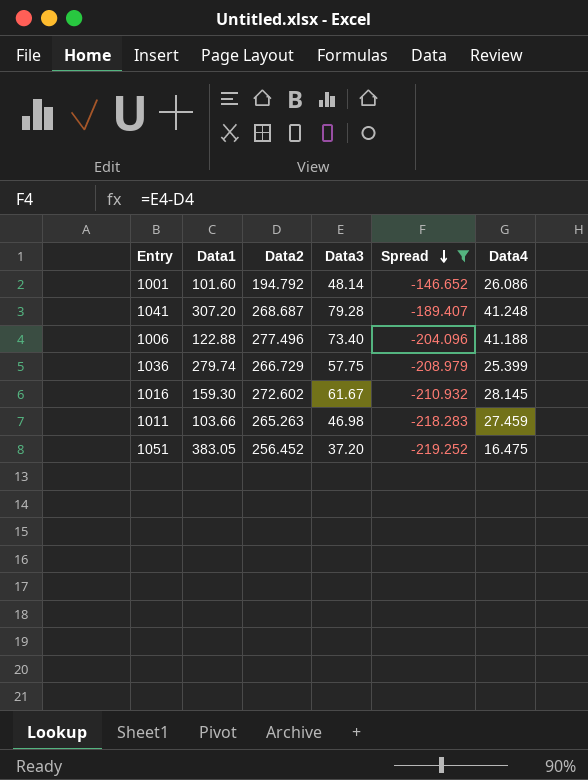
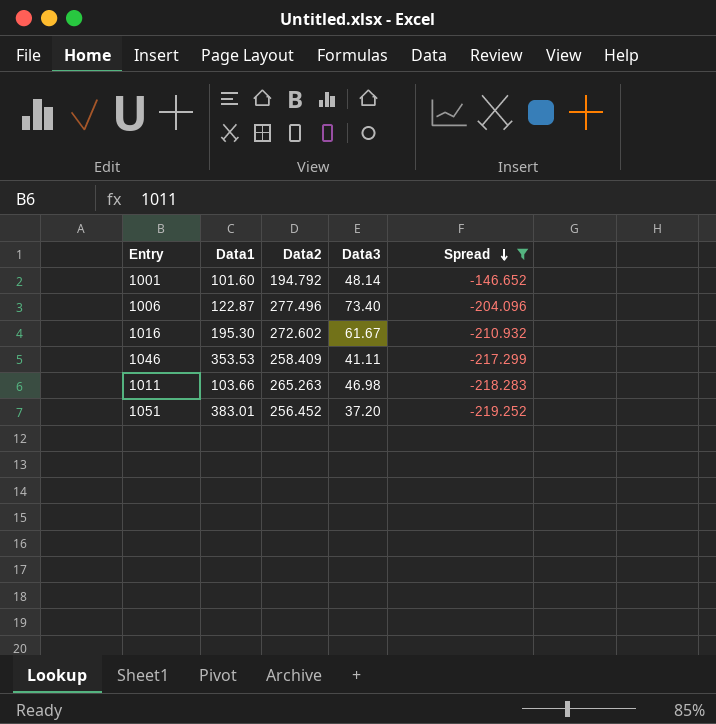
column Data4 | position: 6 -> none
row 1041: 307.20 | 268.687 | 79.28 | -189.407 | 41.248 -> none
row 1036: 279.74 | 266.729 | 57.75 | -208.979 | 25.399 -> none
1006 | Data1: 122.88 -> 122.87
1016 | Data1: 159.30 -> 195.30
row 1046: none -> 353.53 | 258.409 | 41.11 | -217.299
1051 | Data1: 383.05 -> 383.01

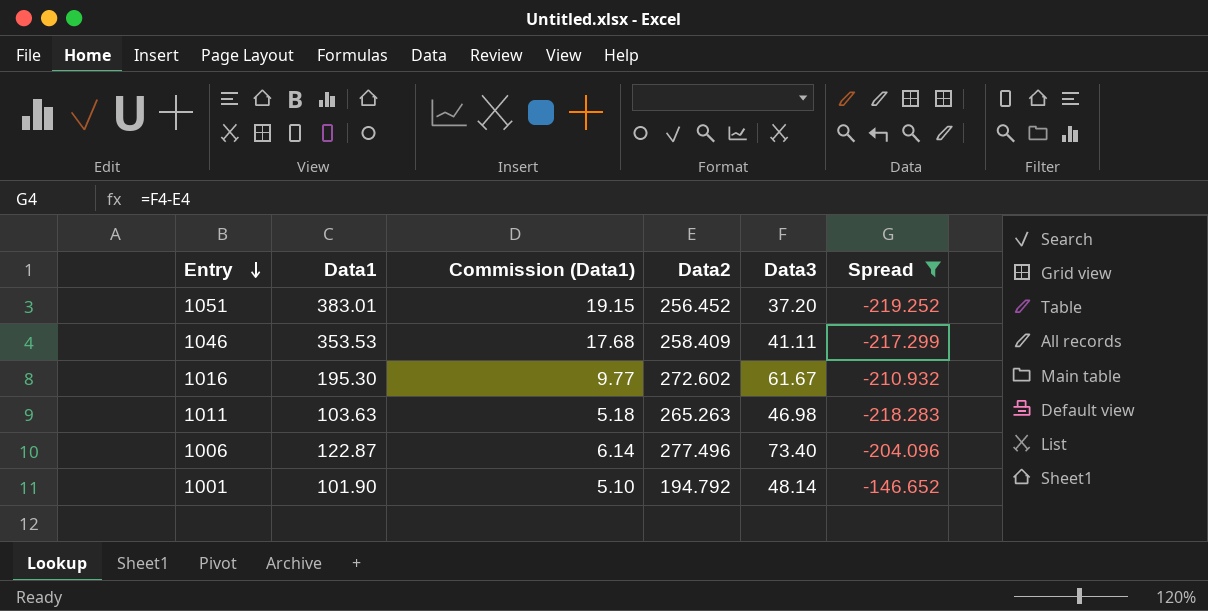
row order: Spread descending -> Entry descending
column Commission (Data1) | formula: none -> [Data1] * 0.05
1011 | Data1: 103.66 -> 103.63
1001 | Data1: 101.60 -> 101.90

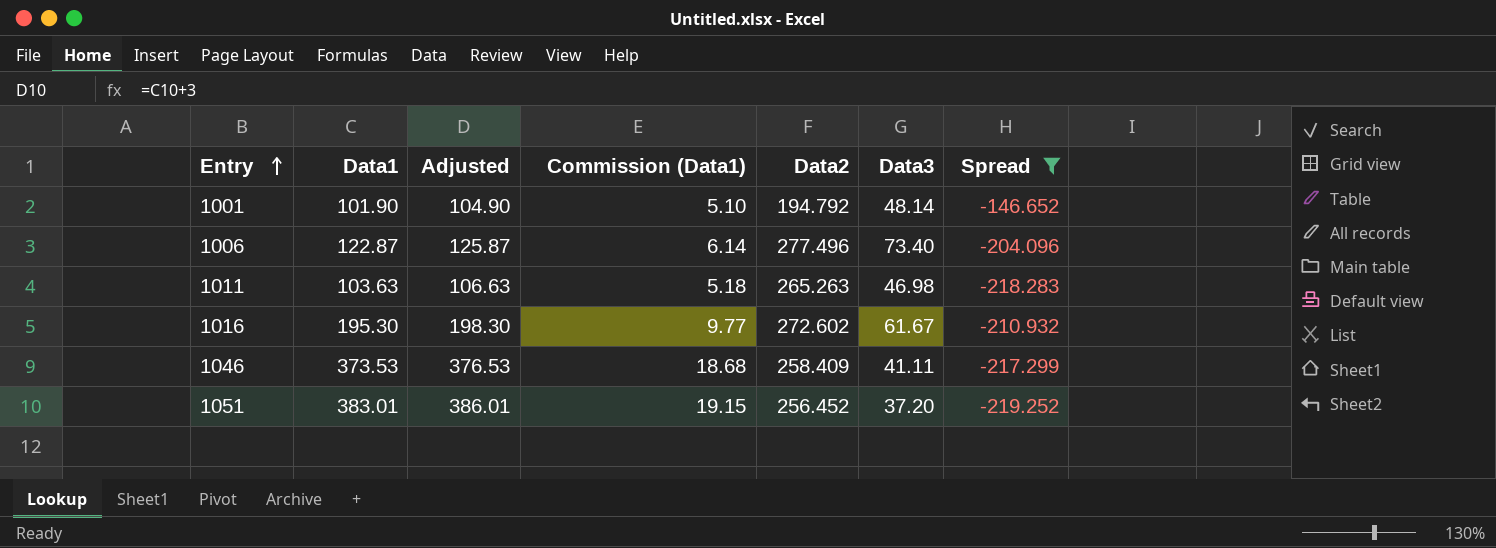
row order: Entry descending -> Entry ascending
column Adjusted | formula: none -> [Data1] + 3
1046 | Data1: 353.53 -> 373.53
1046 | Commission (Data1): 17.68 -> 18.68

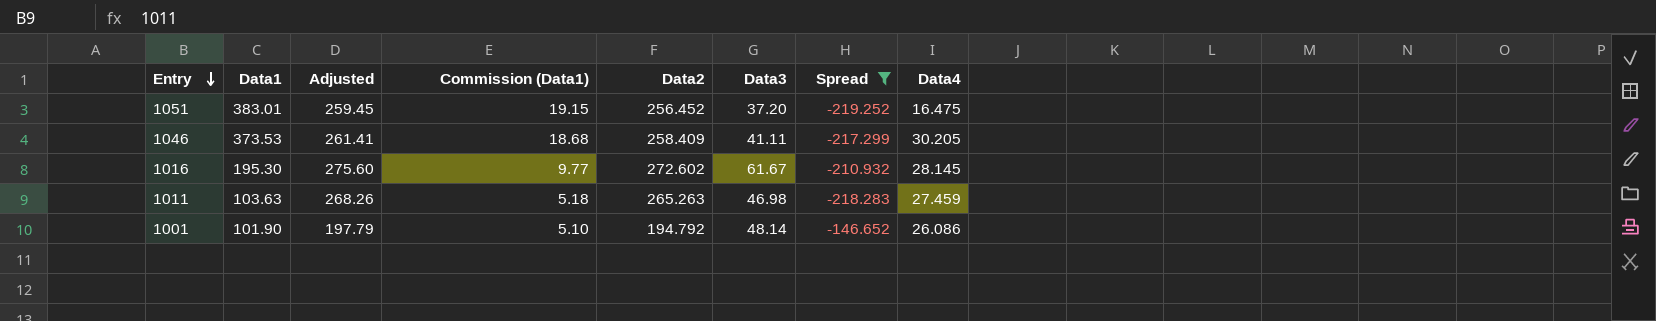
row order: Entry ascending -> Entry descending
column Adjusted | formula: [Data1] + 3 -> [Data2] + 3
column Data4 | position: none -> 8
row 1006: 122.87 | 125.87 | 6.14 | 277.496 | 73.40 | -204.096 -> none

